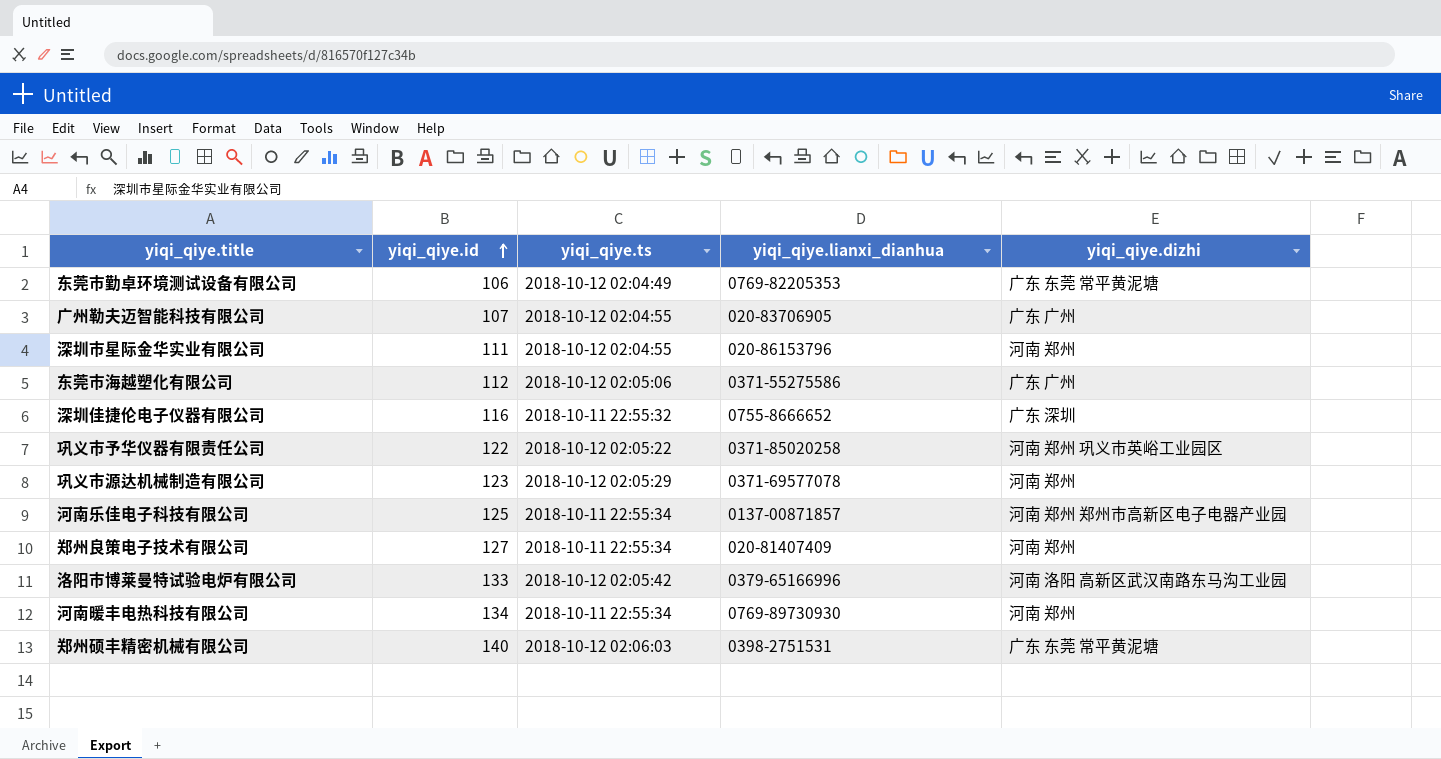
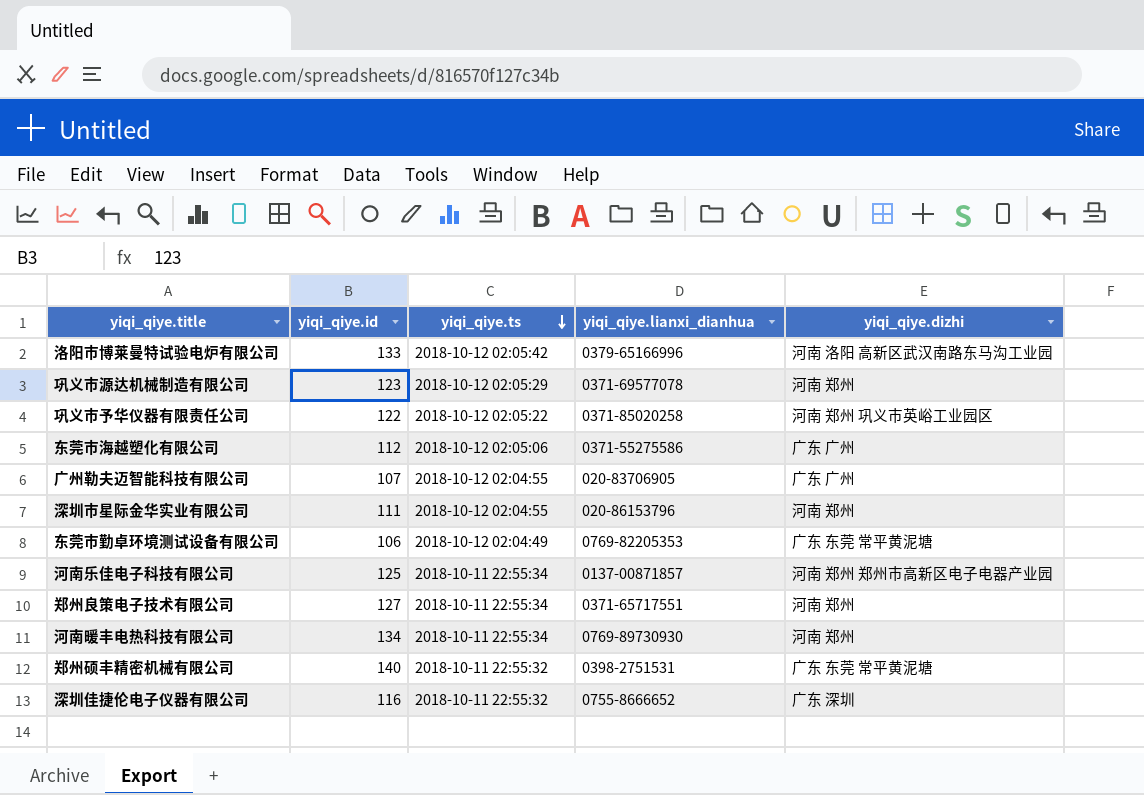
row order: yiqi_qiye.id ascending -> yiqi_qiye.ts descending
郑州良策电子技术有限公司 | yiqi_qiye.lianxi_dianhua: 020-81407409 -> 0371-65717551
郑州硕丰精密机械有限公司 | yiqi_qiye.ts: 2018-10-12 02:06:03 -> 2018-10-11 22:55:32

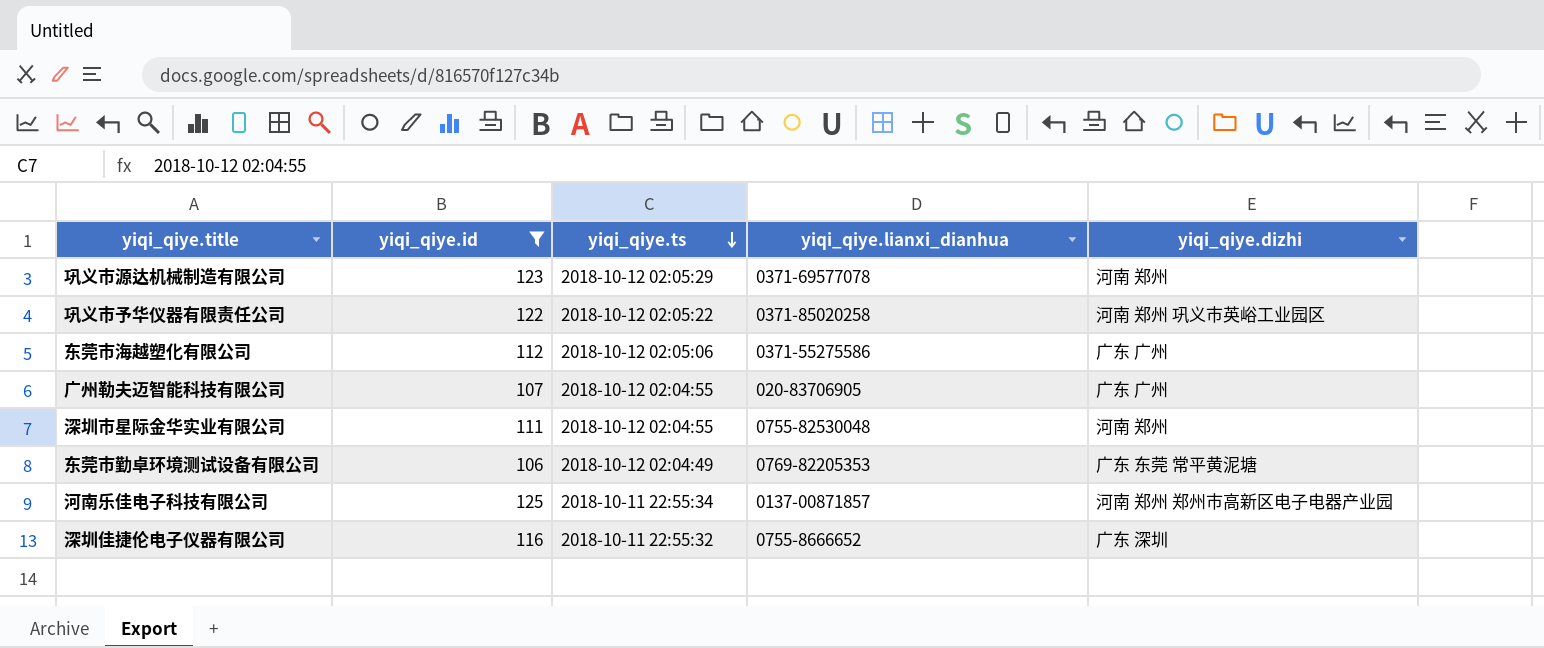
filter: none -> yiqi_qiye.id <= 125
深圳市星际金华实业有限公司 | yiqi_qiye.lianxi_dianhua: 020-86153796 -> 0755-82530048

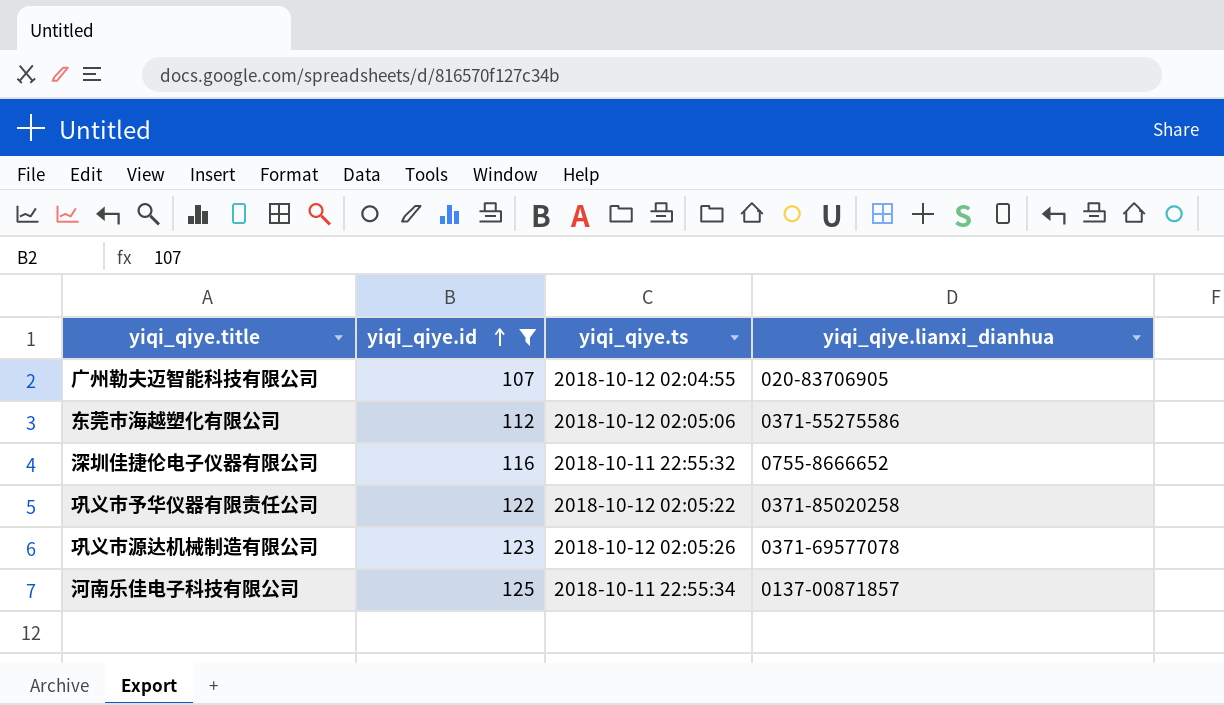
row order: yiqi_qiye.ts descending -> yiqi_qiye.id ascending
column yiqi_qiye.dizhi | position: 5 -> none
row 深圳市星际金华实业有限公司: 111 | 2018-10-12 02:04:55 | 0755-82530048 | 河南 郑州 -> none
row 东莞市勤卓环境测试设备有限公司: 106 | 2018-10-12 02:04:49 | 0769-82205353 | 广东 东莞 常平黄泥塘 -> none
巩义市源达机械制造有限公司 | yiqi_qiye.ts: 2018-10-12 02:05:29 -> 2018-10-12 02:05:26

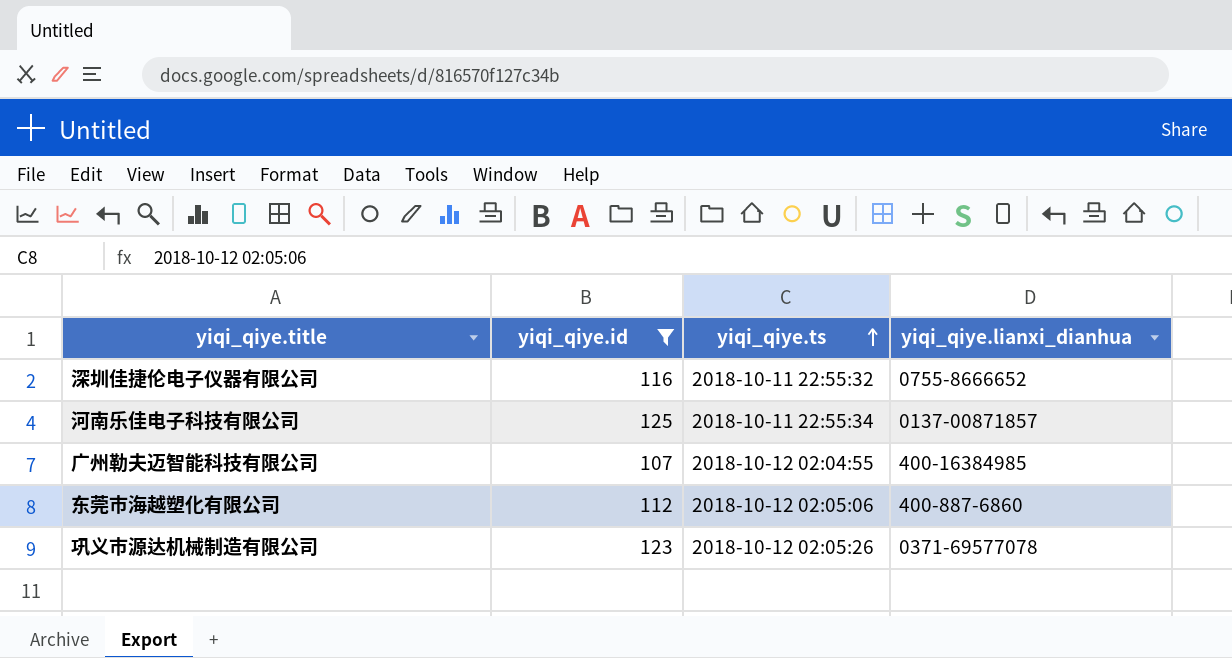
row order: yiqi_qiye.id ascending -> yiqi_qiye.ts ascending
row 巩义市予华仪器有限责任公司: 122 | 2018-10-12 02:05:22 | 0371-85020258 -> none
广州勒夫迈智能科技有限公司 | yiqi_qiye.lianxi_dianhua: 020-83706905 -> 400-16384985
东莞市海越塑化有限公司 | yiqi_qiye.lianxi_dianhua: 0371-55275586 -> 400-887-6860

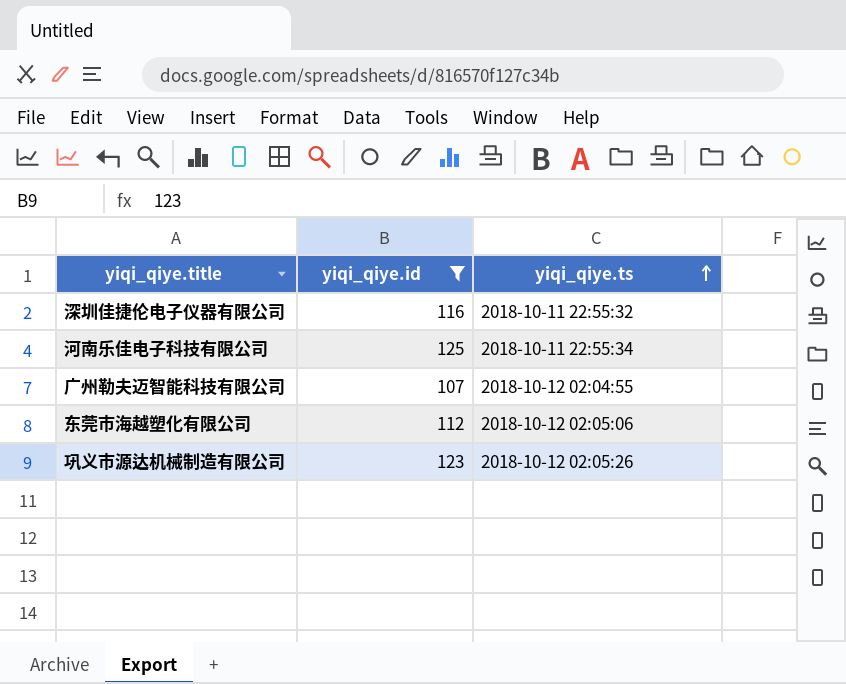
column yiqi_qiye.lianxi_dianhua | position: 4 -> none

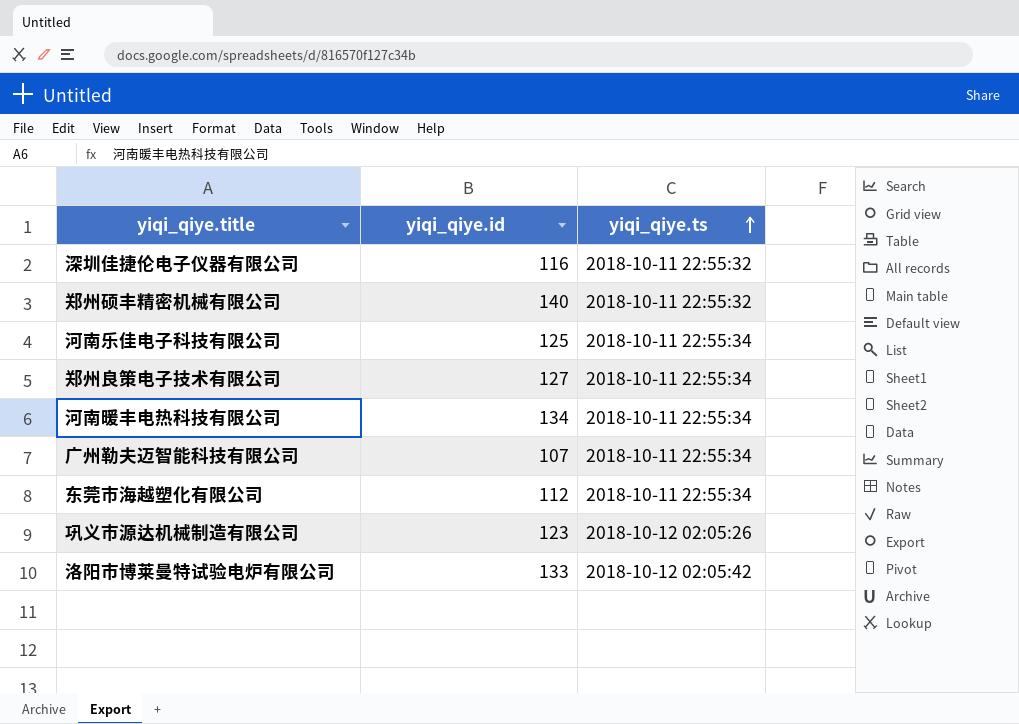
filter: yiqi_qiye.id <= 125 -> none
广州勒夫迈智能科技有限公司 | yiqi_qiye.ts: 2018-10-12 02:04:55 -> 2018-10-11 22:55:34
东莞市海越塑化有限公司 | yiqi_qiye.ts: 2018-10-12 02:05:06 -> 2018-10-11 22:55:34

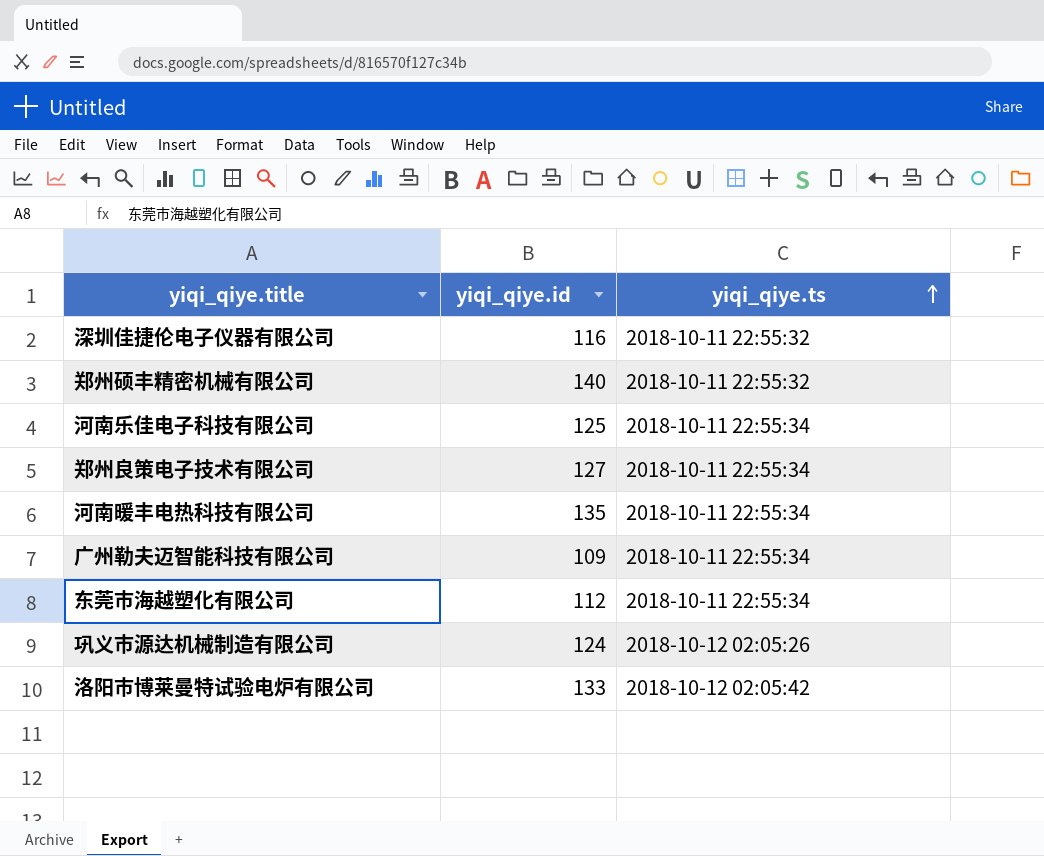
河南暖丰电热科技有限公司 | yiqi_qiye.id: 134 -> 135
广州勒夫迈智能科技有限公司 | yiqi_qiye.id: 107 -> 109
巩义市源达机械制造有限公司 | yiqi_qiye.id: 123 -> 124

